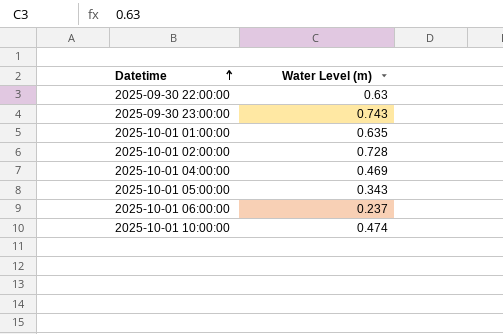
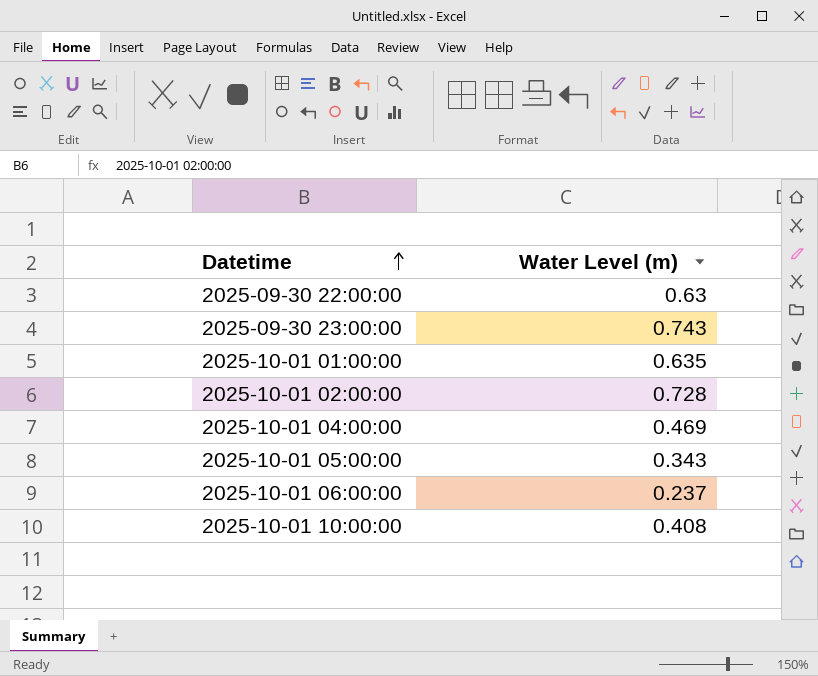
2025-10-01 10:00:00 | Water Level (m): 0.474 -> 0.408

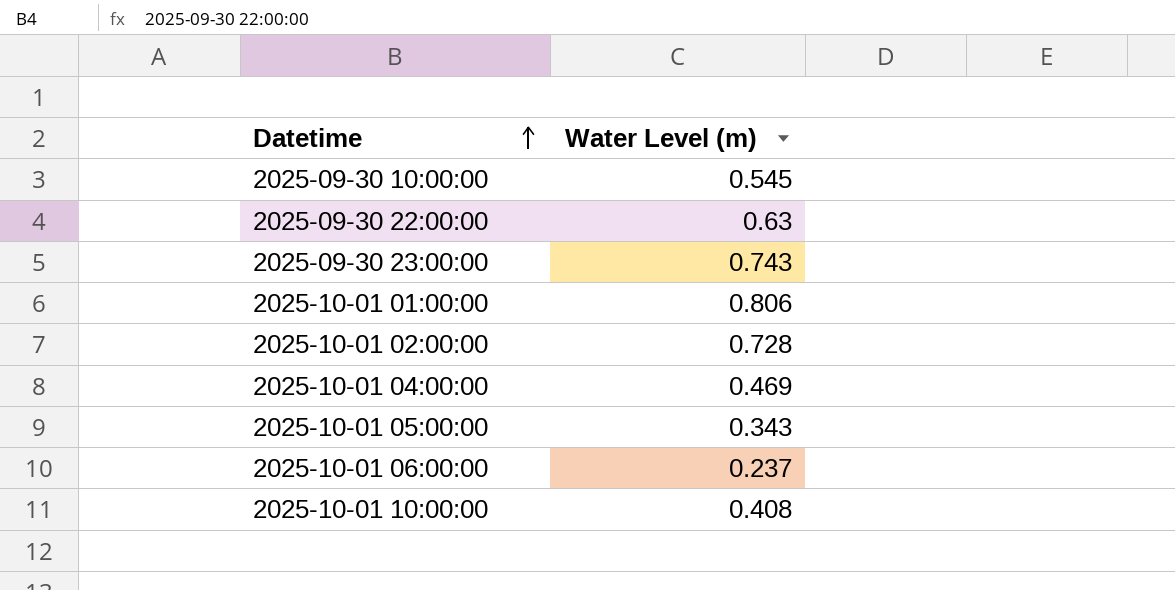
row 2025-09-30 10:00:00: none -> 0.545
2025-10-01 01:00:00 | Water Level (m): 0.635 -> 0.806

